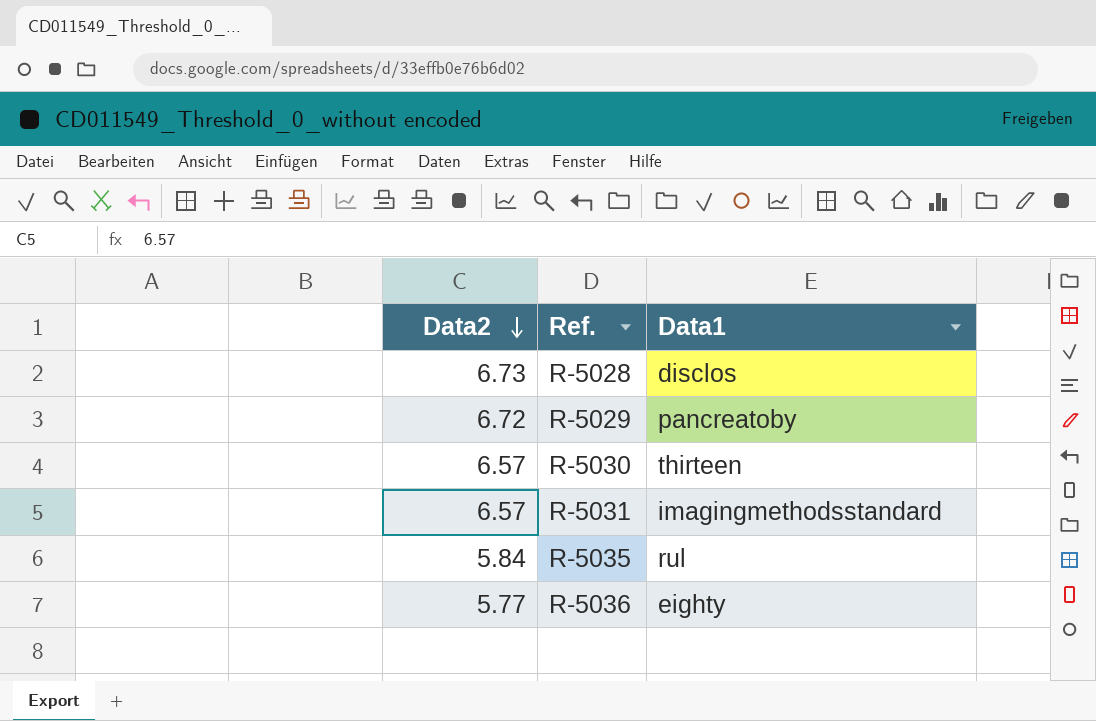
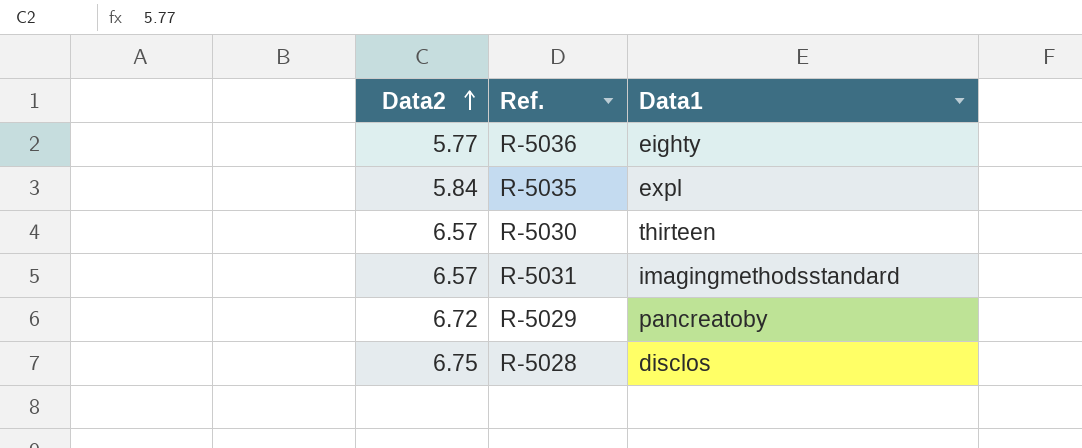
row order: Data2 descending -> Data2 ascending
R-5035 | Data1: rul -> expl
R-5028 | Data2: 6.73 -> 6.75

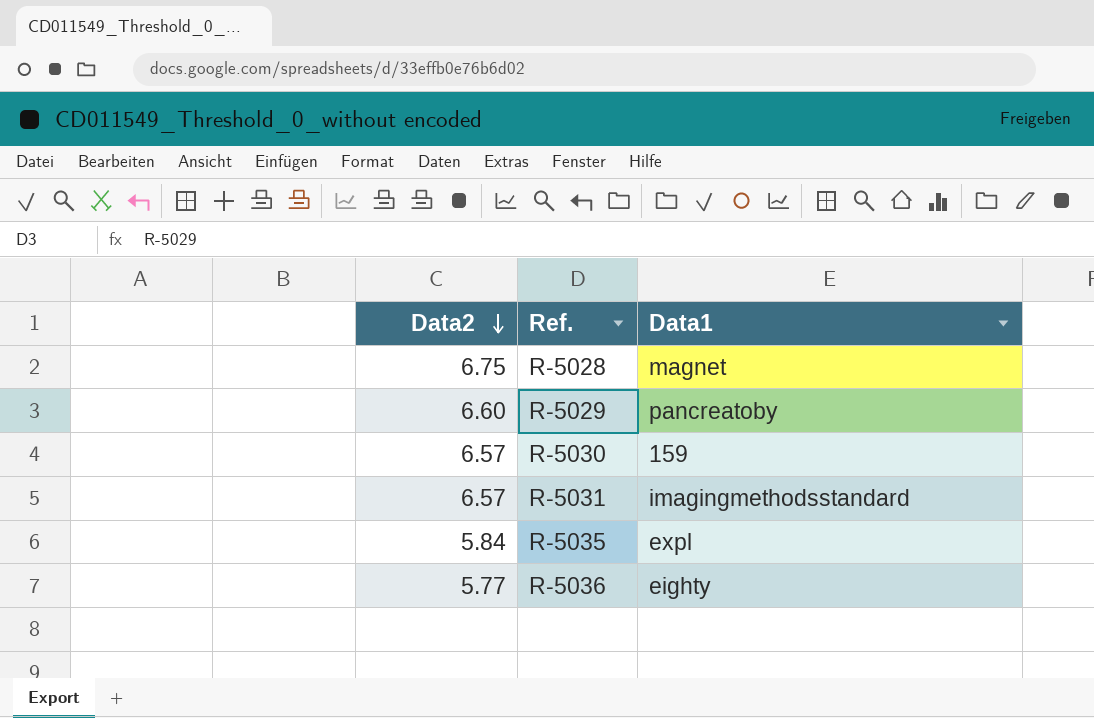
row order: Data2 ascending -> Data2 descending
R-5028 | Data1: disclos -> magnet
R-5029 | Data2: 6.72 -> 6.60
R-5030 | Data1: thirteen -> 159

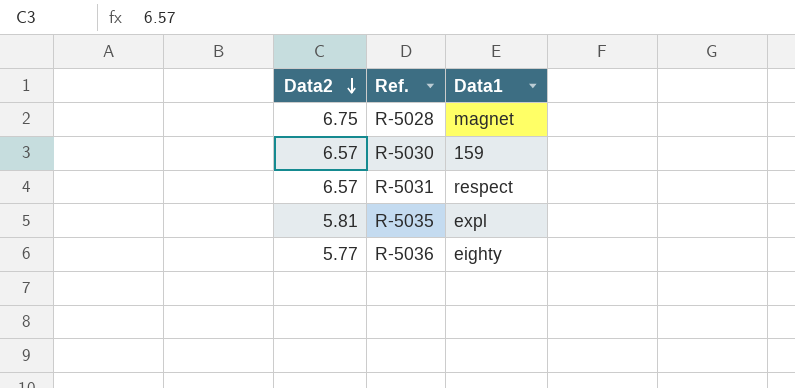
row R-5029: 6.60 | pancreatoby -> none
R-5031 | Data1: imagingmethodsstandard -> respect
R-5035 | Data2: 5.84 -> 5.81

